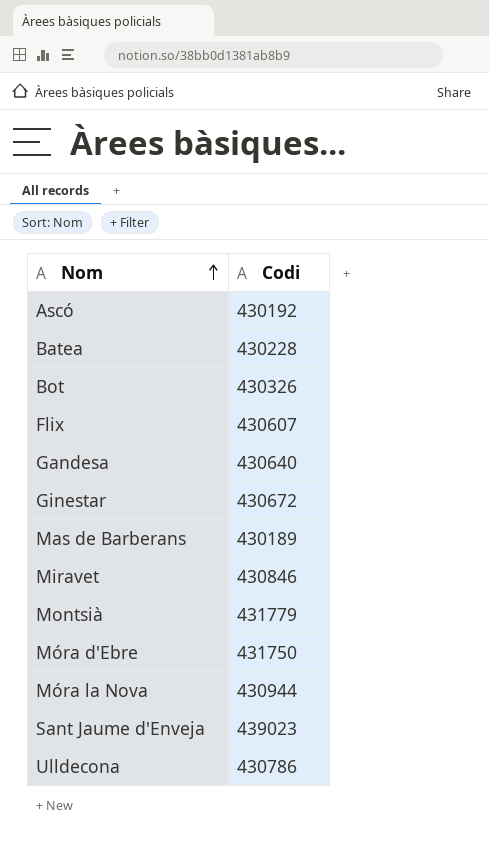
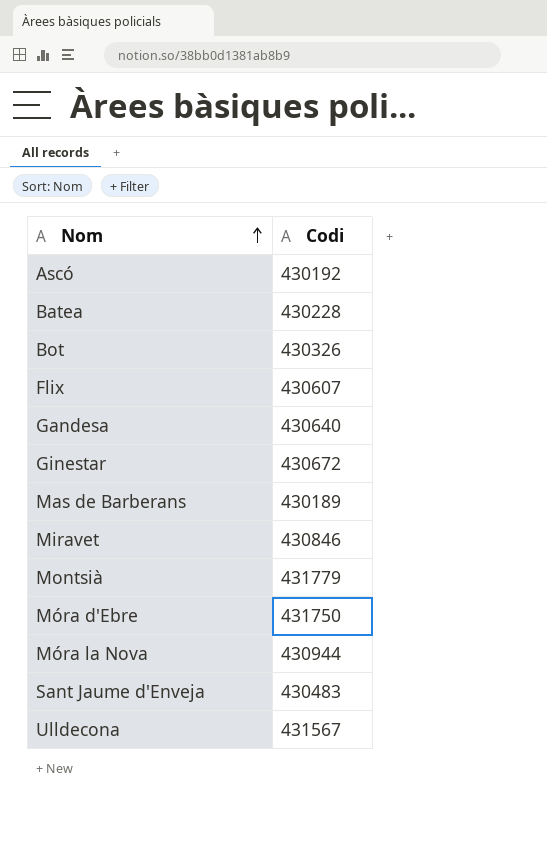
Sant Jaume d'Enveja | Codi: 439023 -> 430483
Ulldecona | Codi: 430786 -> 431567

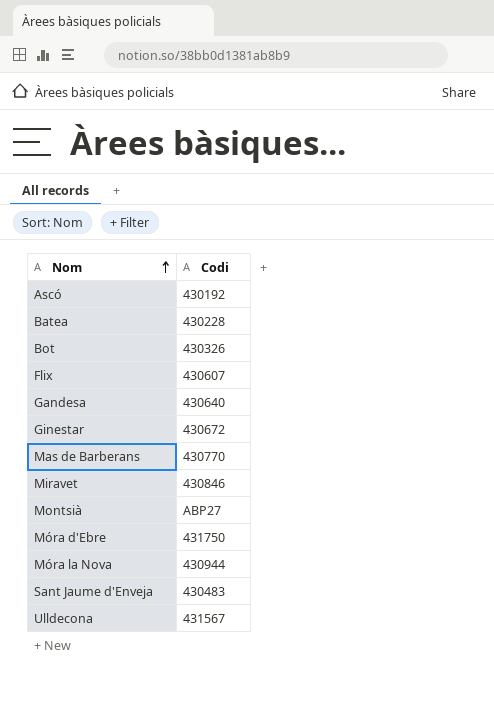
Mas de Barberans | Codi: 430189 -> 430770
Montsià | Codi: 431779 -> ABP27

